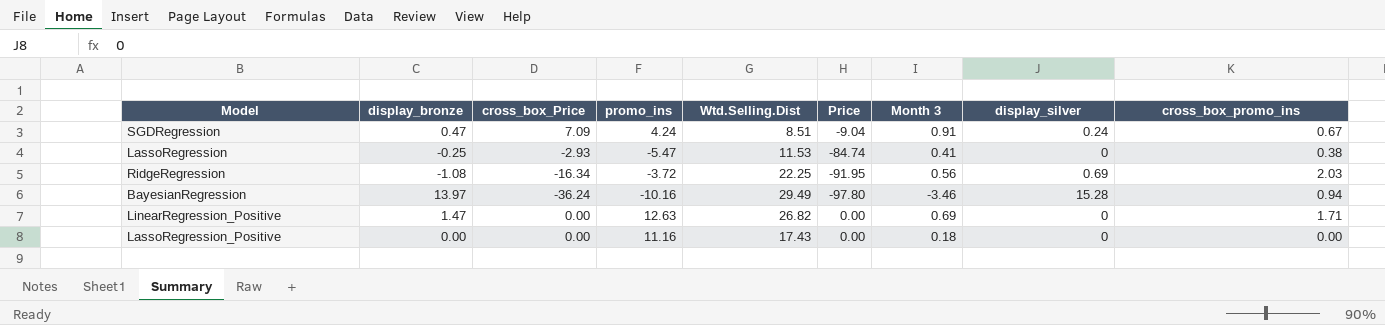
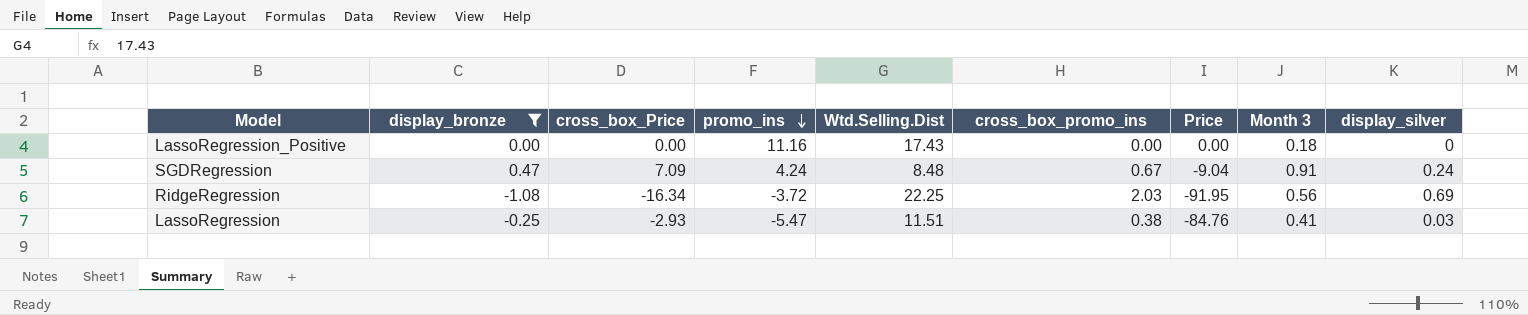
filter: none -> display_bronze <= 0.47
row order: none -> promo_ins descending
column cross_box_promo_ins | position: 9 -> 6
SGDRegression | Wtd.Selling.Dist: 8.51 -> 8.48
LassoRegression | Wtd.Selling.Dist: 11.53 -> 11.51
LassoRegression | Price: -84.74 -> -84.76
LassoRegression | display_silver: 0 -> 0.03

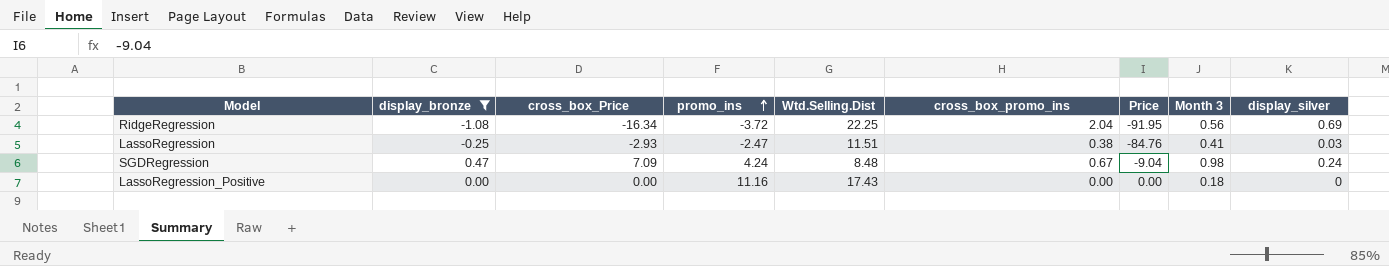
row order: promo_ins descending -> promo_ins ascending
RidgeRegression | cross_box_promo_ins: 2.03 -> 2.04
LassoRegression | promo_ins: -5.47 -> -2.47
SGDRegression | Month 3: 0.91 -> 0.98

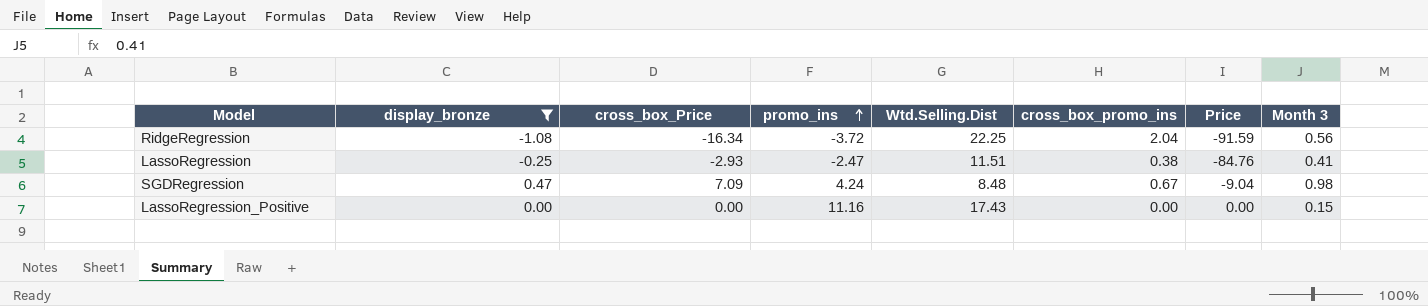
column display_silver | position: 9 -> none
RidgeRegression | Price: -91.95 -> -91.59
LassoRegression_Positive | Month 3: 0.18 -> 0.15

